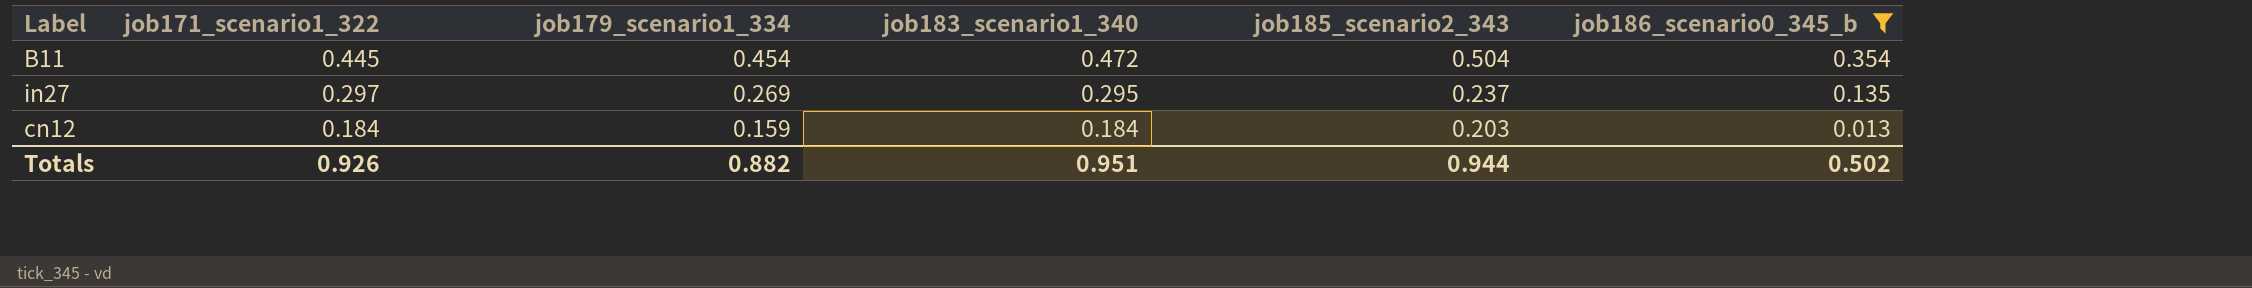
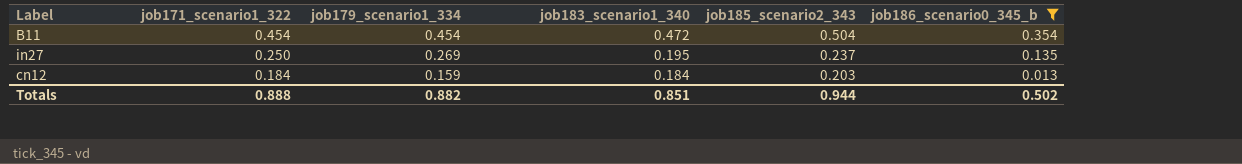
B11 | job171_scenario1_322: 0.445 -> 0.454
in27 | job171_scenario1_322: 0.297 -> 0.250
in27 | job183_scenario1_340: 0.295 -> 0.195
Totals | job171_scenario1_322: 0.926 -> 0.888
Totals | job183_scenario1_340: 0.951 -> 0.851

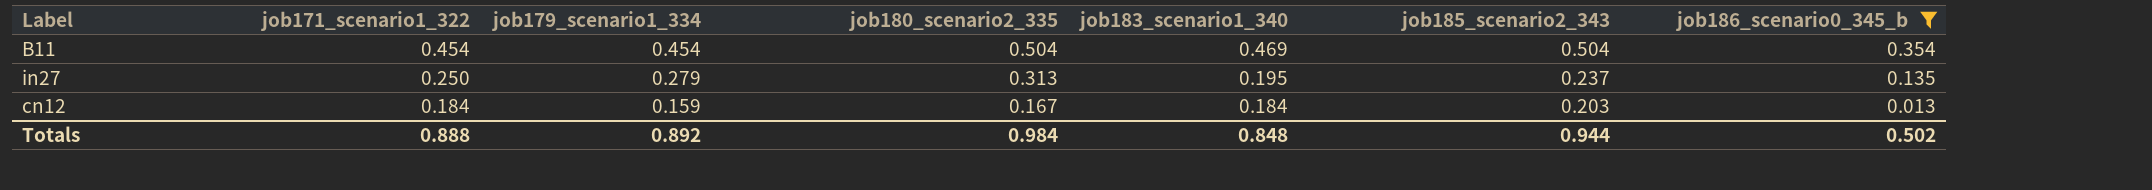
column job180_scenario2_335 | position: none -> 4
B11 | job183_scenario1_340: 0.472 -> 0.469
in27 | job179_scenario1_334: 0.269 -> 0.279
Totals | job179_scenario1_334: 0.882 -> 0.892
Totals | job183_scenario1_340: 0.851 -> 0.848

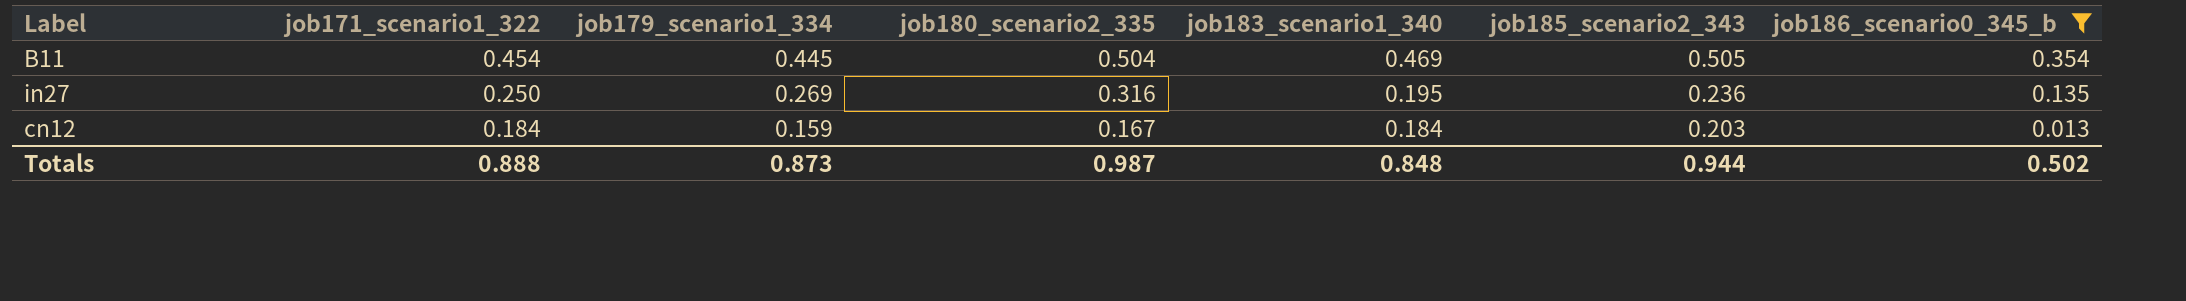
B11 | job179_scenario1_334: 0.454 -> 0.445
B11 | job185_scenario2_343: 0.504 -> 0.505
in27 | job179_scenario1_334: 0.279 -> 0.269
in27 | job180_scenario2_335: 0.313 -> 0.316
in27 | job185_scenario2_343: 0.237 -> 0.236
Totals | job179_scenario1_334: 0.892 -> 0.873
Totals | job180_scenario2_335: 0.984 -> 0.987

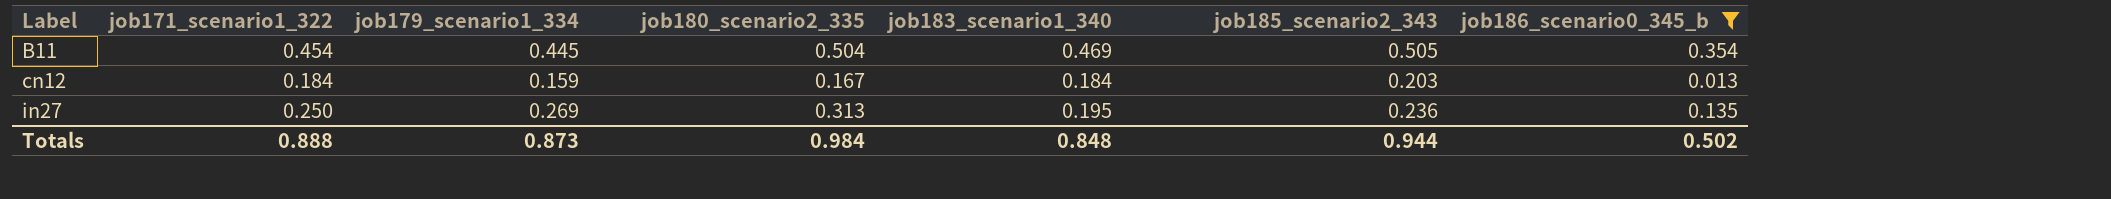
row order: job171_scenario1_322 descending -> Label ascending
in27 | job180_scenario2_335: 0.316 -> 0.313
Totals | job180_scenario2_335: 0.987 -> 0.984

